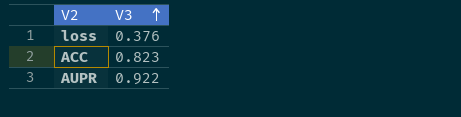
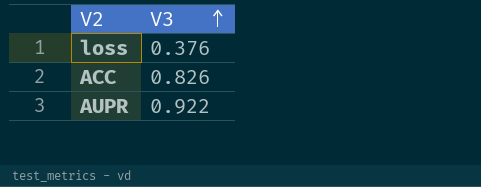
ACC | V3: 0.823 -> 0.826

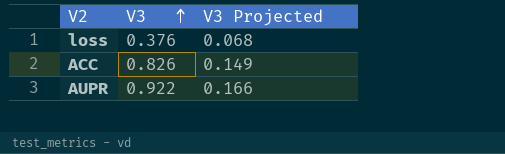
column V3 Projected | formula: none -> [V3] * 0.18

